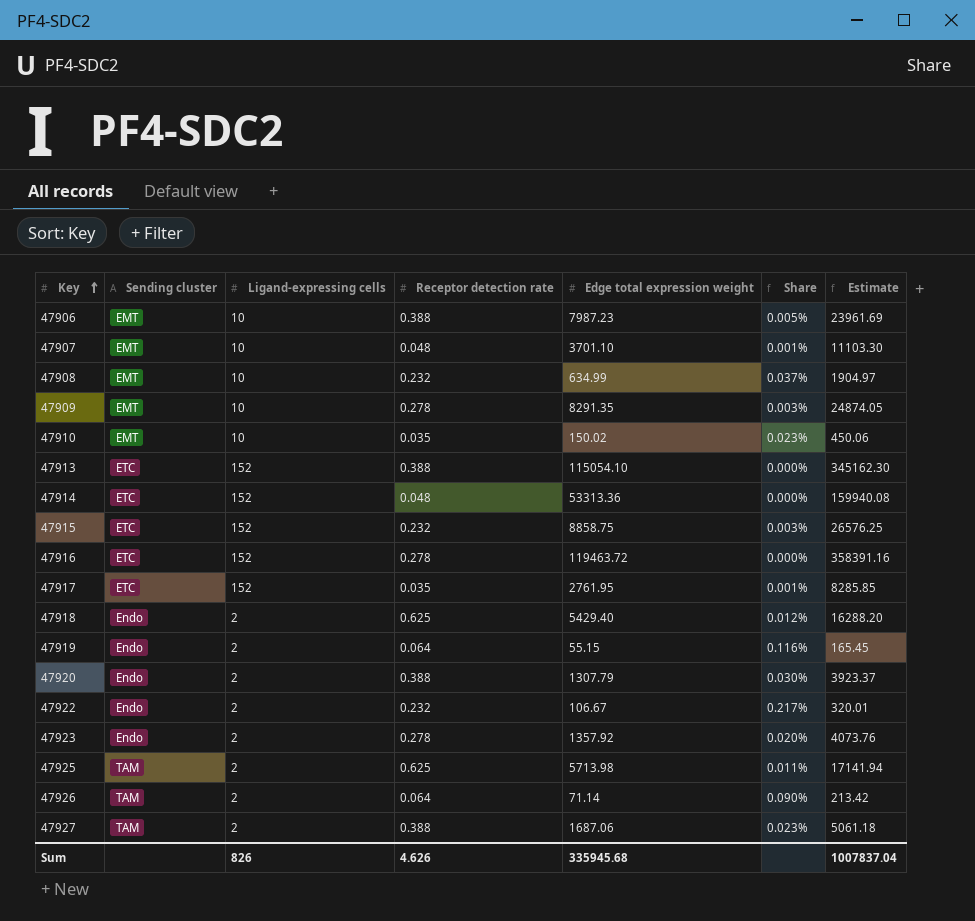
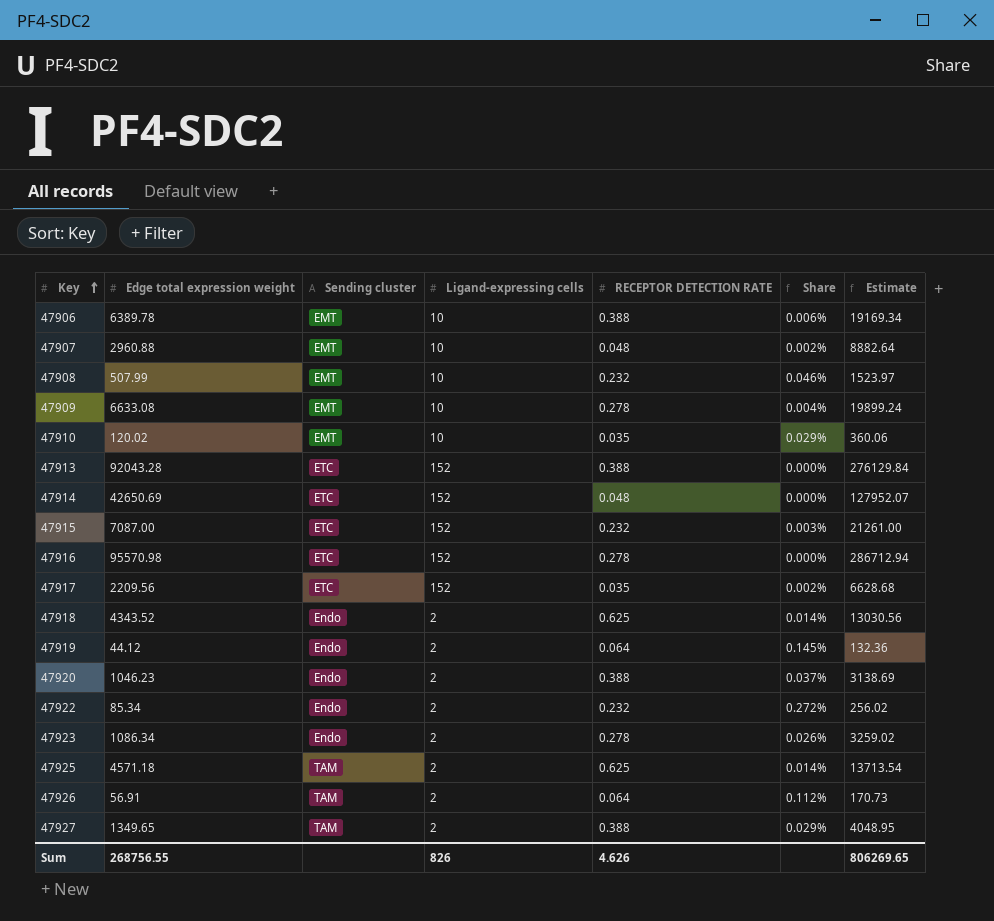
column Edge total expression weight | position: 5 -> 2
column name: Receptor detection rate -> RECEPTOR DETECTION RATE
47906 | Edge total expression weight: 7987.23 -> 6389.78
47906 | Share: 0.005% -> 0.006%
47906 | Estimate: 23961.69 -> 19169.34
47907 | Edge total expression weight: 3701.10 -> 2960.88
47907 | Share: 0.001% -> 0.002%
47907 | Estimate: 11103.30 -> 8882.64
47908 | Edge total expression weight: 634.99 -> 507.99
47908 | Share: 0.037% -> 0.046%
47908 | Estimate: 1904.97 -> 1523.97
47909 | Edge total expression weight: 8291.35 -> 6633.08
47909 | Share: 0.003% -> 0.004%
47909 | Estimate: 24874.05 -> 19899.24
47910 | Edge total expression weight: 150.02 -> 120.02
47910 | Share: 0.023% -> 0.029%
47910 | Estimate: 450.06 -> 360.06
47913 | Edge total expression weight: 115054.10 -> 92043.28
47913 | Estimate: 345162.30 -> 276129.84
47914 | Edge total expression weight: 53313.36 -> 42650.69
47914 | Estimate: 159940.08 -> 127952.07
47915 | Edge total expression weight: 8858.75 -> 7087.00
47915 | Estimate: 26576.25 -> 21261.00
47916 | Edge total expression weight: 119463.72 -> 95570.98
47916 | Estimate: 358391.16 -> 286712.94
47917 | Edge total expression weight: 2761.95 -> 2209.56
47917 | Share: 0.001% -> 0.002%
47917 | Estimate: 8285.85 -> 6628.68
47918 | Edge total expression weight: 5429.40 -> 4343.52
47918 | Share: 0.012% -> 0.014%
47918 | Estimate: 16288.20 -> 13030.56
47919 | Edge total expression weight: 55.15 -> 44.12
47919 | Share: 0.116% -> 0.145%
47919 | Estimate: 165.45 -> 132.36
47920 | Edge total expression weight: 1307.79 -> 1046.23
47920 | Share: 0.030% -> 0.037%
47920 | Estimate: 3923.37 -> 3138.69
47922 | Edge total expression weight: 106.67 -> 85.34
47922 | Share: 0.217% -> 0.272%
47922 | Estimate: 320.01 -> 256.02
47923 | Edge total expression weight: 1357.92 -> 1086.34
47923 | Share: 0.020% -> 0.026%
47923 | Estimate: 4073.76 -> 3259.02
47925 | Edge total expression weight: 5713.98 -> 4571.18
47925 | Share: 0.011% -> 0.014%
47925 | Estimate: 17141.94 -> 13713.54
47926 | Edge total expression weight: 71.14 -> 56.91
47926 | Share: 0.090% -> 0.112%
47926 | Estimate: 213.42 -> 170.73
47927 | Edge total expression weight: 1687.06 -> 1349.65
47927 | Share: 0.023% -> 0.029%
47927 | Estimate: 5061.18 -> 4048.95
Sum | Edge total expression weight: 335945.68 -> 268756.55
Sum | Estimate: 1007837.04 -> 806269.65

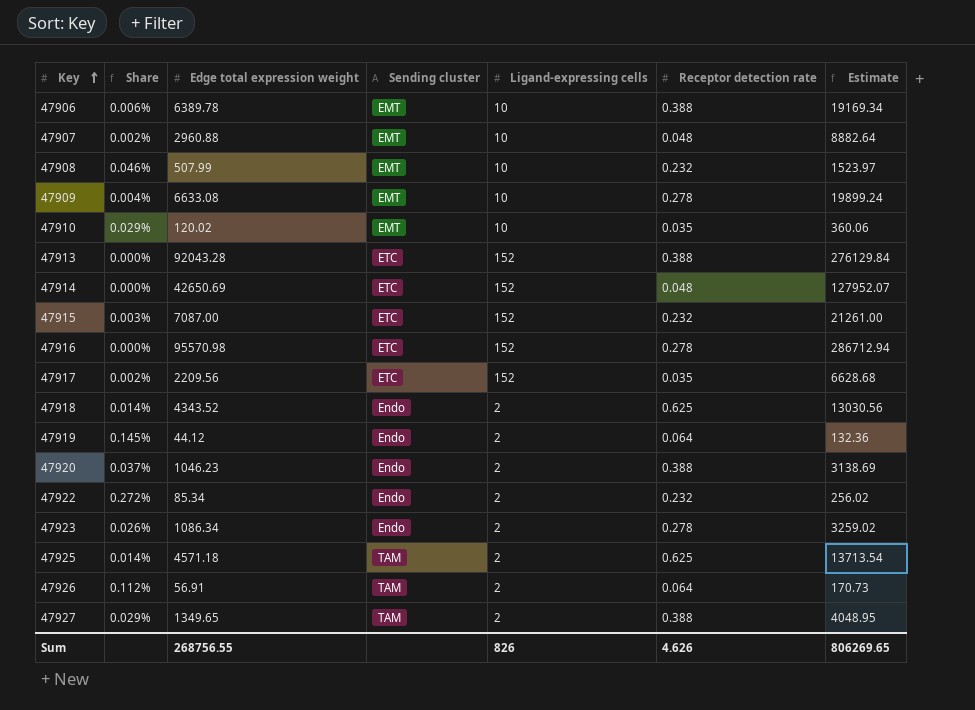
column Share | position: 6 -> 2
column name: RECEPTOR DETECTION RATE -> Receptor detection rate

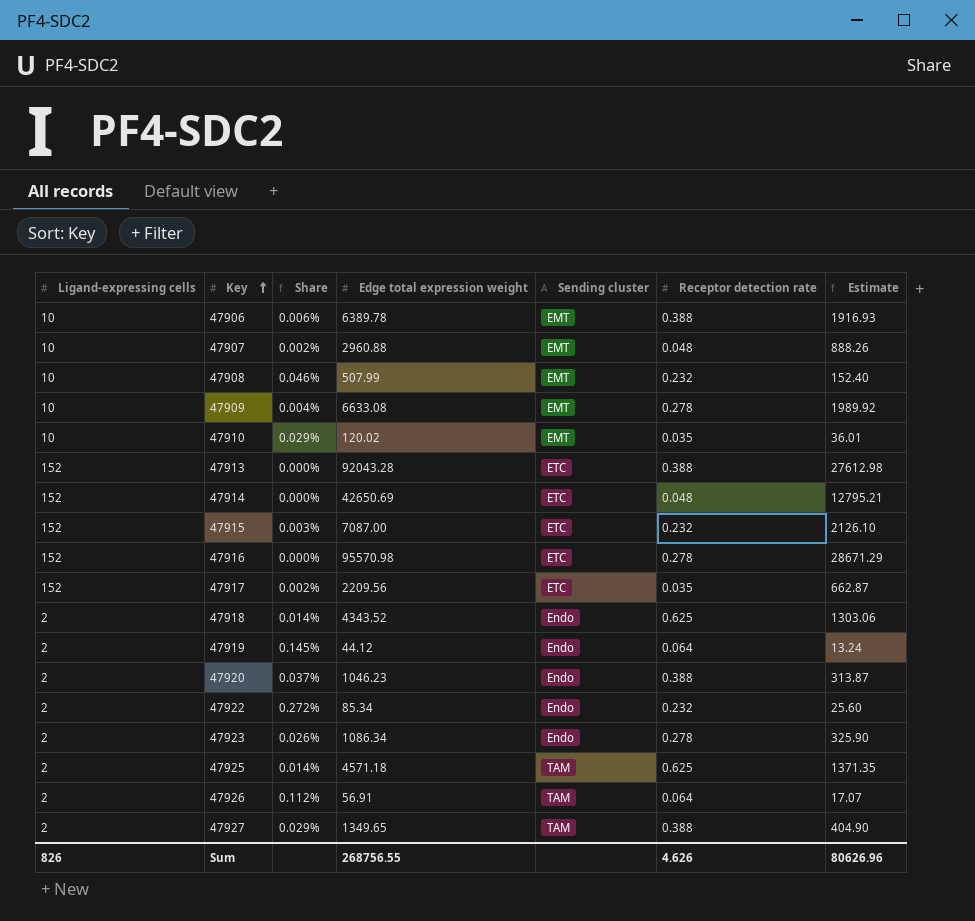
column Ligand-expressing cells | position: 5 -> 1
column Estimate | formula: [Edge total expression weight] * 3 -> [Edge total expression weight] * 0.3
Sum | Estimate: 806269.65 -> 80626.96

